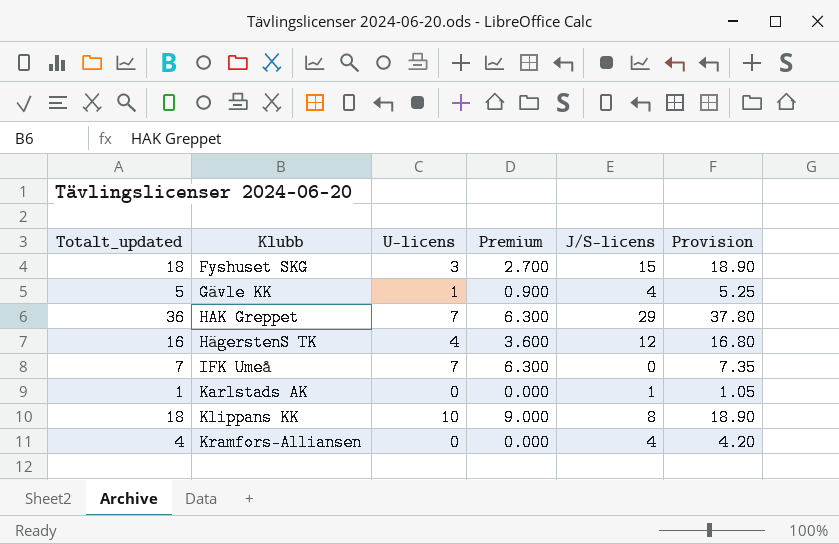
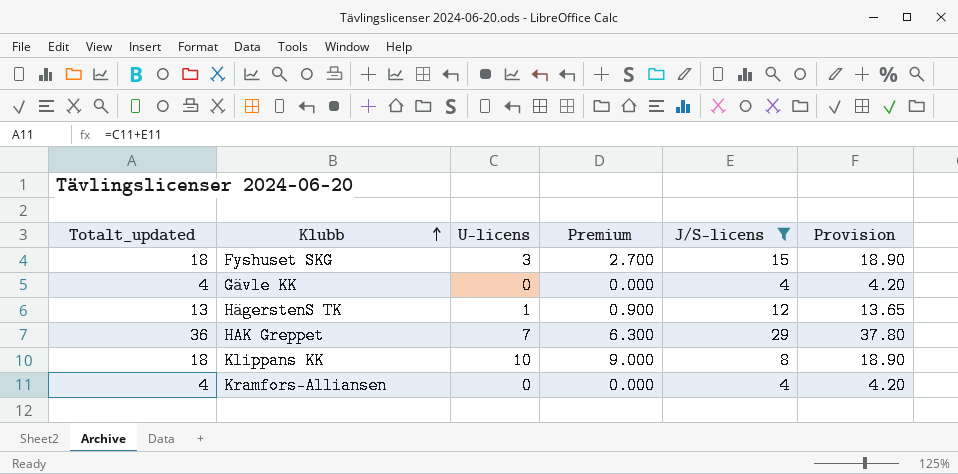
filter: none -> J/S-licens >= 4
row order: none -> Klubb ascending
Gävle KK | Totalt_updated: 5 -> 4
Gävle KK | U-licens: 1 -> 0
Gävle KK | Premium: 0.900 -> 0.000
Gävle KK | Provision: 5.25 -> 4.20
HägerstenS TK | Totalt_updated: 16 -> 13
HägerstenS TK | U-licens: 4 -> 1
HägerstenS TK | Premium: 3.600 -> 0.900
HägerstenS TK | Provision: 16.80 -> 13.65

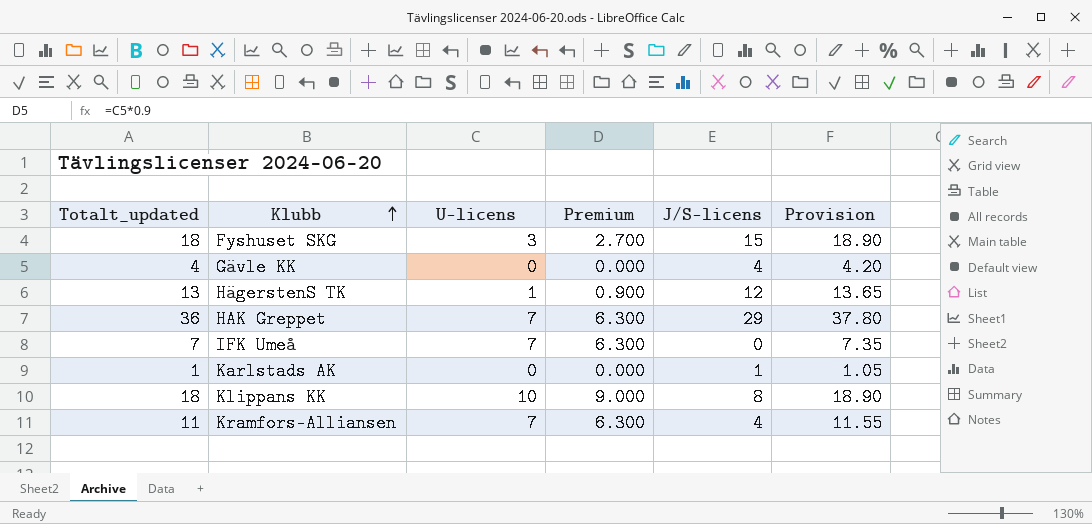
filter: J/S-licens >= 4 -> none
Kramfors-Alliansen | Totalt_updated: 4 -> 11
Kramfors-Alliansen | U-licens: 0 -> 7
Kramfors-Alliansen | Premium: 0.000 -> 6.300
Kramfors-Alliansen | Provision: 4.20 -> 11.55

